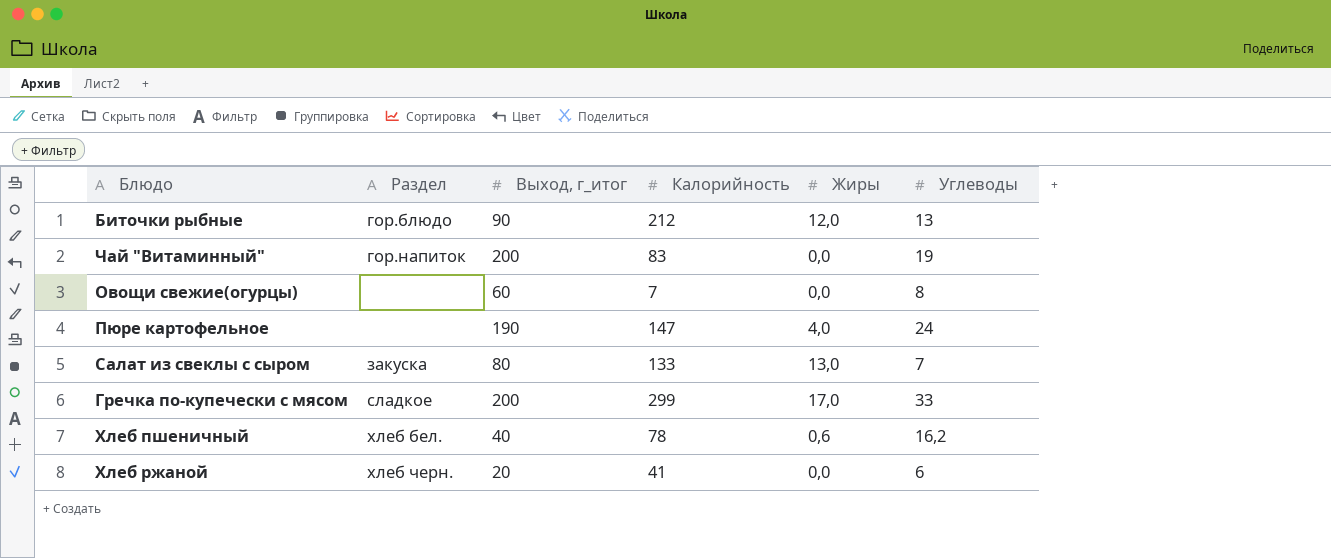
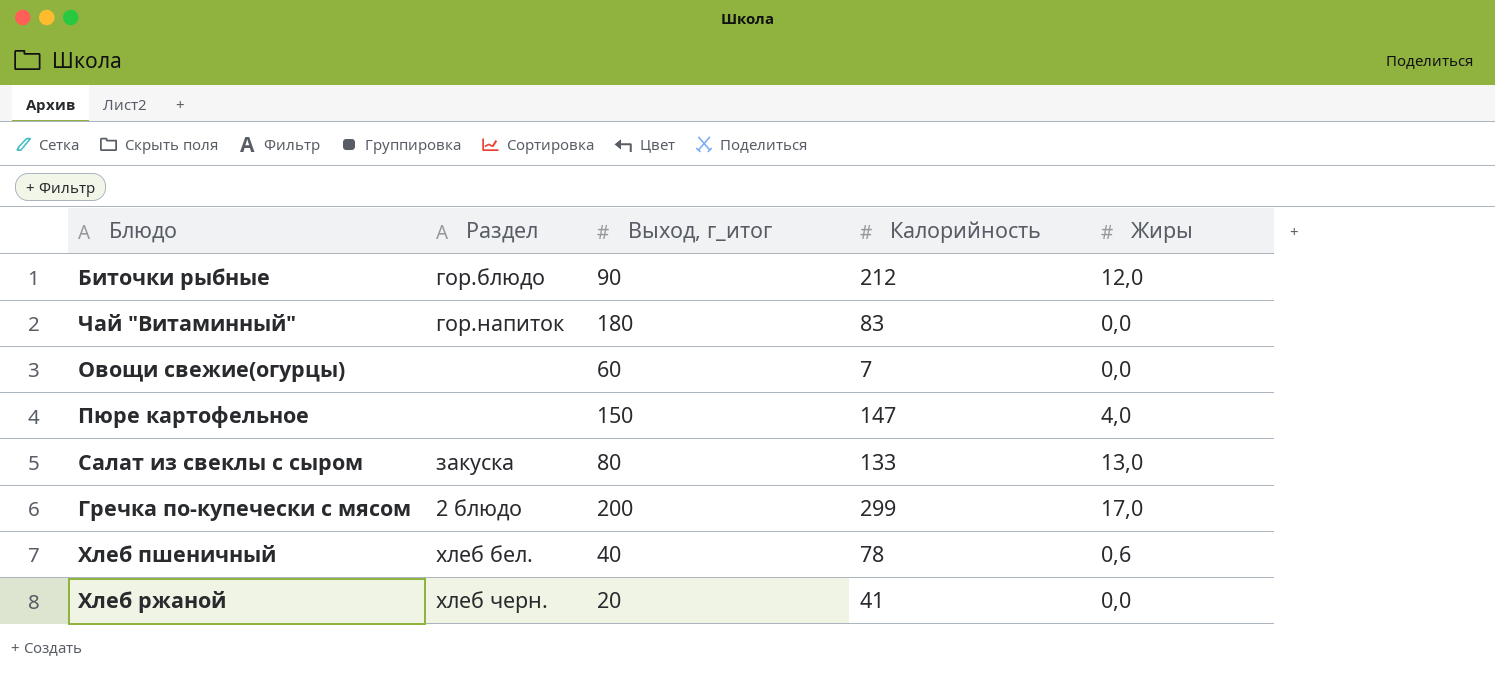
column Углеводы | position: 6 -> none
Чай "Витаминный" | Выход, г_итог: 200 -> 180
Пюре картофельное | Выход, г_итог: 190 -> 150
Гречка по-купечески с мясом | Раздел: сладкое -> 2 блюдо

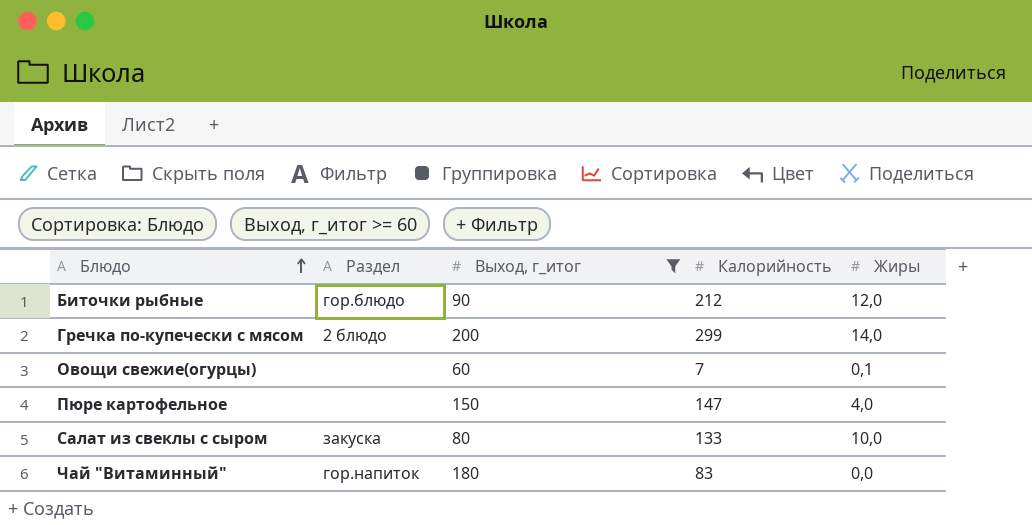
filter: none -> Выход, г_итог >= 60
row order: none -> Блюдо ascending
Гречка по-купечески с мясом | Жиры: 17,0 -> 14,0
Овощи свежие(огурцы) | Жиры: 0,0 -> 0,1
Салат из свеклы с сыром | Жиры: 13,0 -> 10,0

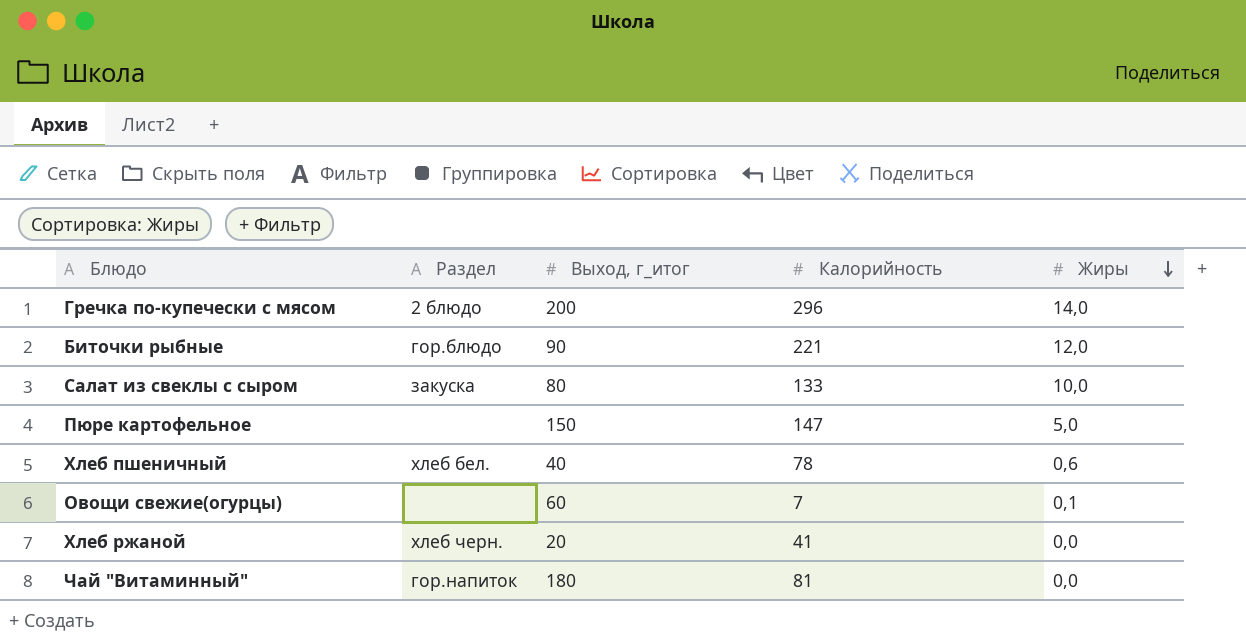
filter: Выход, г_итог >= 60 -> none
row order: Блюдо ascending -> Жиры descending
Гречка по-купечески с мясом | Калорийность: 299 -> 296
Биточки рыбные | Калорийность: 212 -> 221
Пюре картофельное | Жиры: 4,0 -> 5,0
Чай "Витаминный" | Калорийность: 83 -> 81

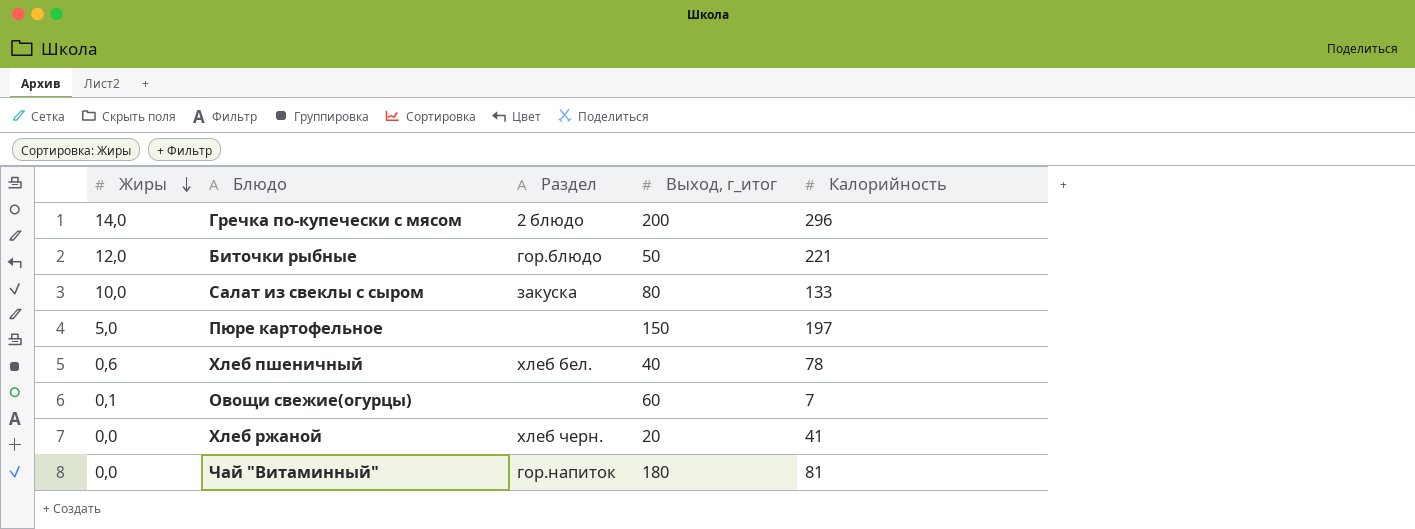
column Жиры | position: 5 -> 1
Биточки рыбные | Выход, г_итог: 90 -> 50
Пюре картофельное | Калорийность: 147 -> 197

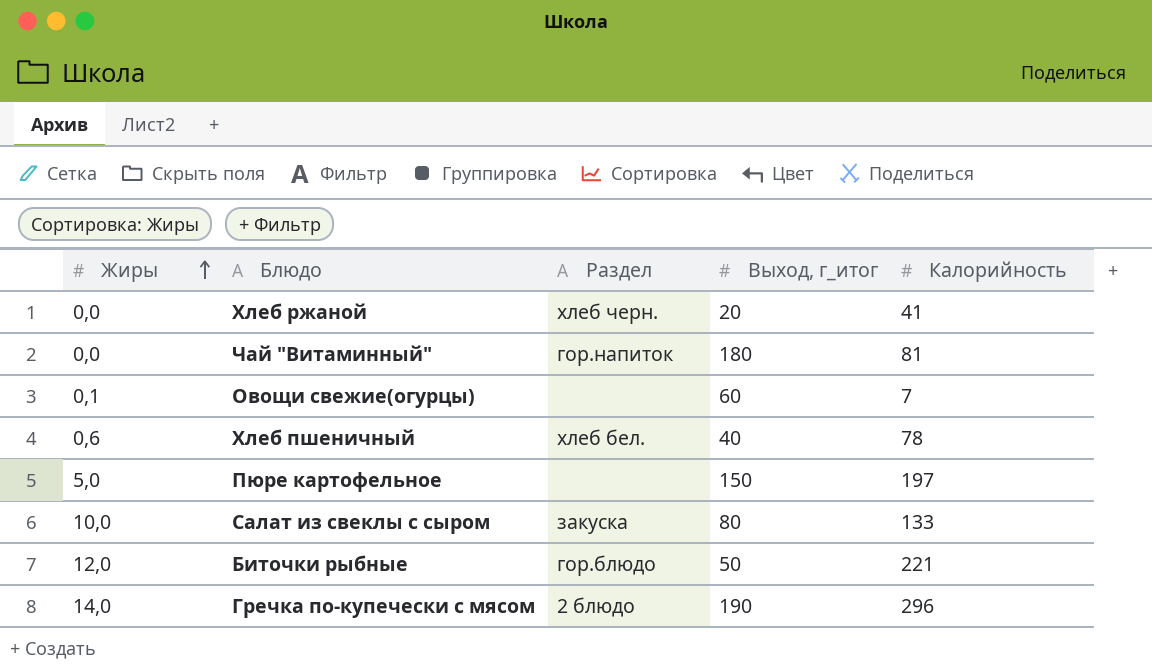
row order: Жиры descending -> Жиры ascending
Гречка по-купечески с мясом | Выход, г_итог: 200 -> 190

